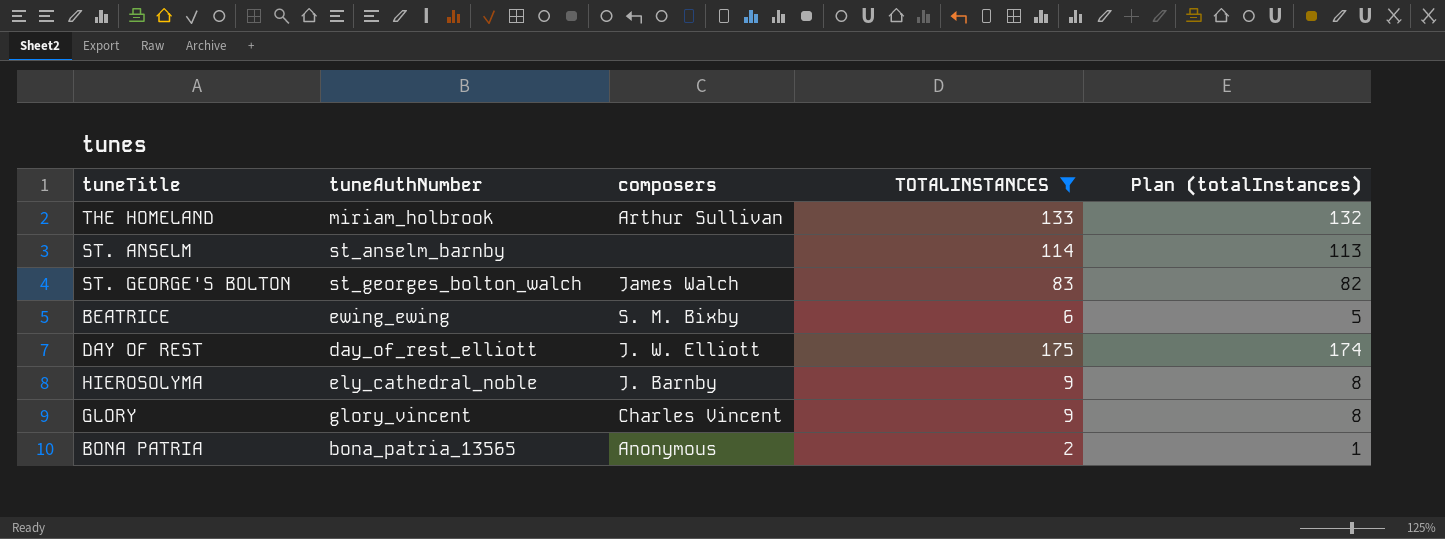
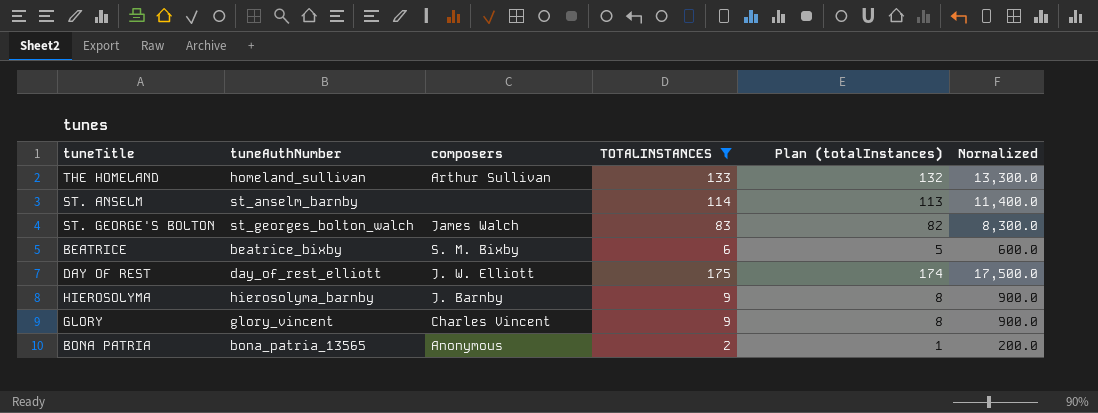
column Normalized | formula: none -> [TOTALINSTANCES] * 100
THE HOMELAND | tuneAuthNumber: miriam_holbrook -> homeland_sullivan
BEATRICE | tuneAuthNumber: ewing_ewing -> beatrice_bixby
HIEROSOLYMA | tuneAuthNumber: ely_cathedral_noble -> hierosolyma_barnby

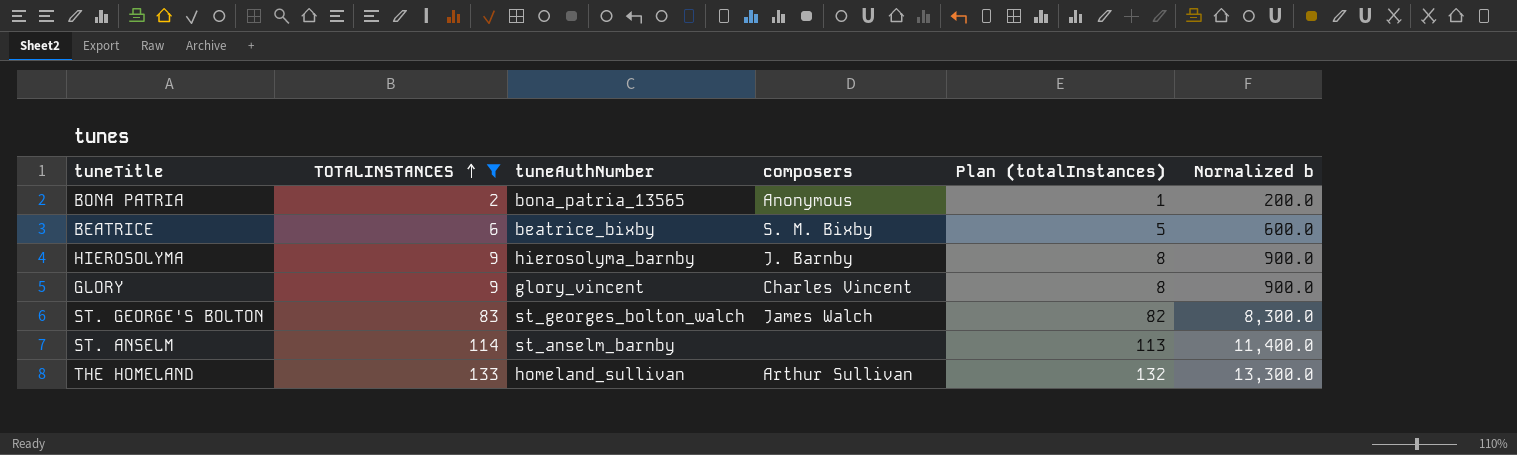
row order: none -> TOTALINSTANCES ascending
column TOTALINSTANCES | position: 4 -> 2
column name: Normalized -> Normalized b
row DAY OF REST: day_of_rest_elliott | J. W. Elliott | 175 | 174 | 17,500.0 -> none

